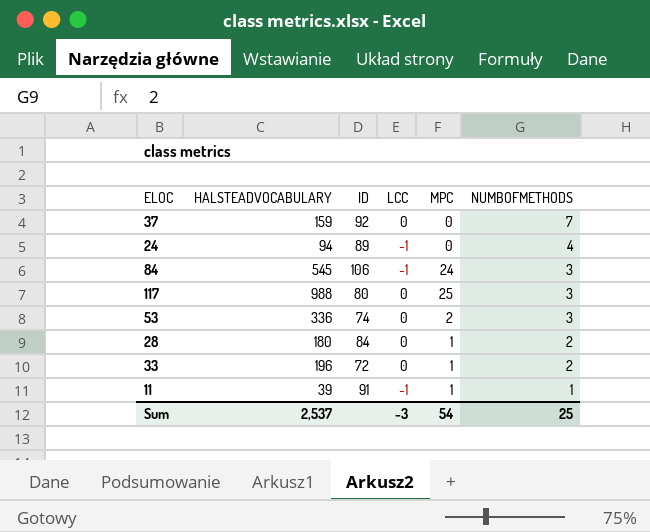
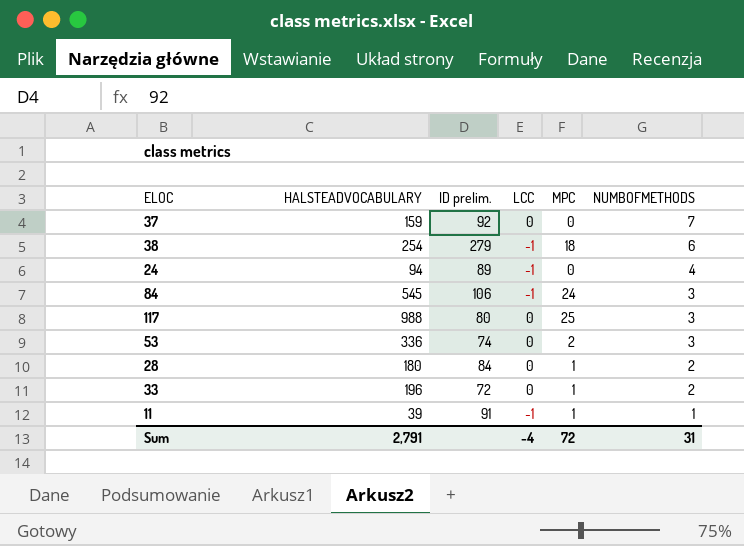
column name: ID -> ID prelim.
row 38: none -> 254 | 279 | -1 | 18 | 6
Sum | HALSTEADVOCABULARY: 2,537 -> 2,791
Sum | LCC: -3 -> -4
Sum | MPC: 54 -> 72
Sum | NUMBOFMETHODS: 25 -> 31

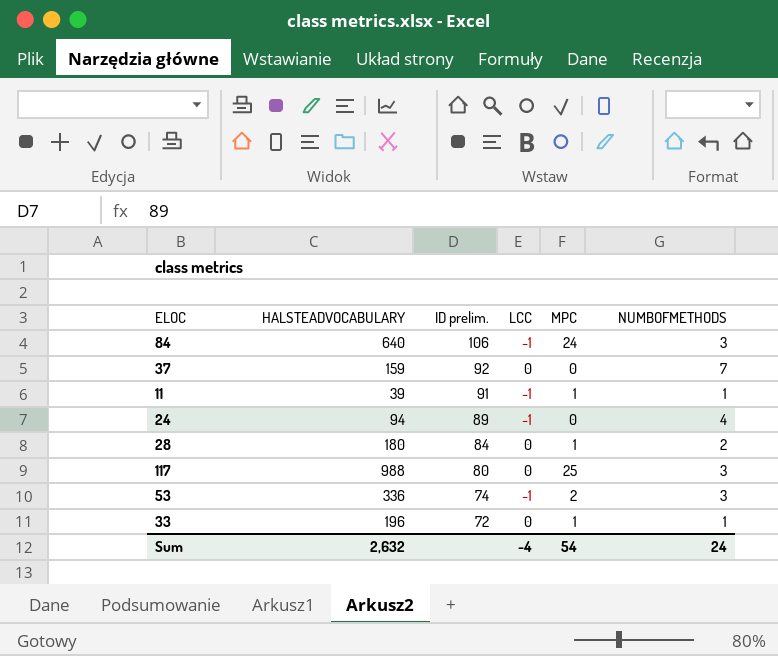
row order: NUMBOFMETHODS descending -> ID prelim. descending
row 38: 254 | 279 | -1 | 18 | 6 -> none
84 | HALSTEADVOCABULARY: 545 -> 640
53 | LCC: 0 -> -1
33 | NUMBOFMETHODS: 2 -> 1
Sum | HALSTEADVOCABULARY: 2,791 -> 2,632
Sum | MPC: 72 -> 54
Sum | NUMBOFMETHODS: 31 -> 24

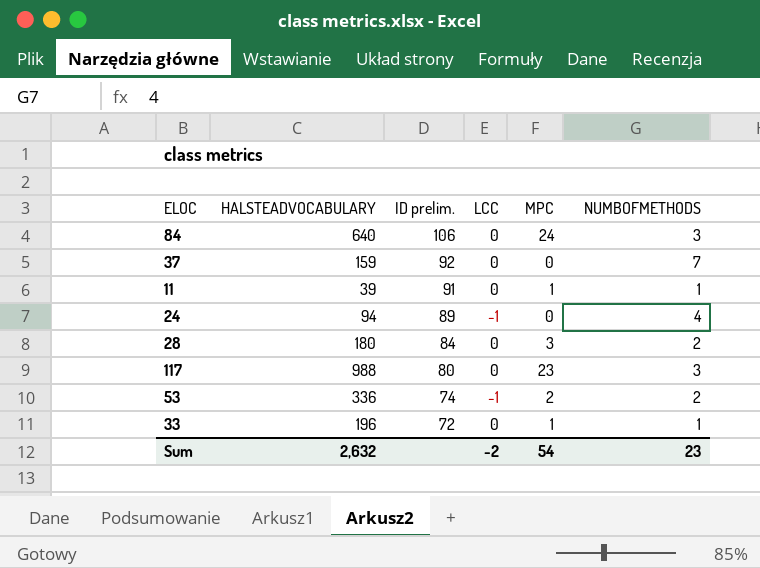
84 | LCC: -1 -> 0
11 | LCC: -1 -> 0
28 | MPC: 1 -> 3
117 | MPC: 25 -> 23
53 | NUMBOFMETHODS: 3 -> 2
Sum | LCC: -4 -> -2
Sum | NUMBOFMETHODS: 24 -> 23

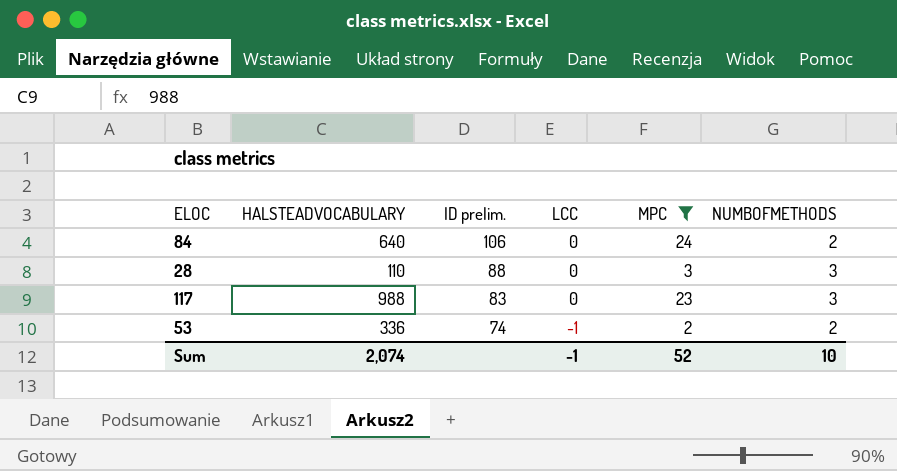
filter: none -> MPC >= 2
84 | NUMBOFMETHODS: 3 -> 2
28 | HALSTEADVOCABULARY: 180 -> 110
28 | ID prelim.: 84 -> 88
28 | NUMBOFMETHODS: 2 -> 3
117 | ID prelim.: 80 -> 83
Sum | HALSTEADVOCABULARY: 2,632 -> 2,074
Sum | LCC: -2 -> -1
Sum | MPC: 54 -> 52
Sum | NUMBOFMETHODS: 23 -> 10

